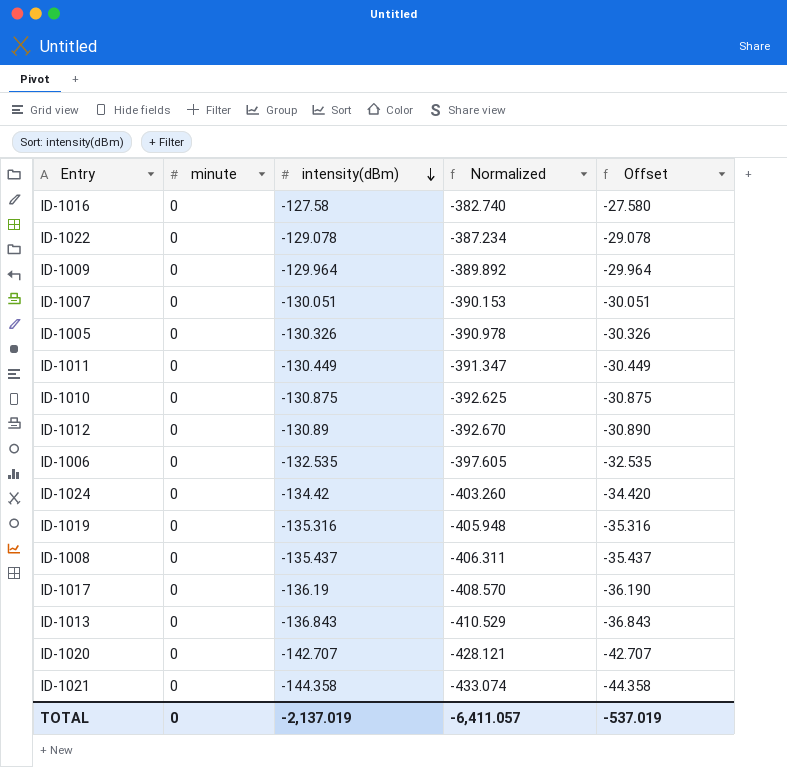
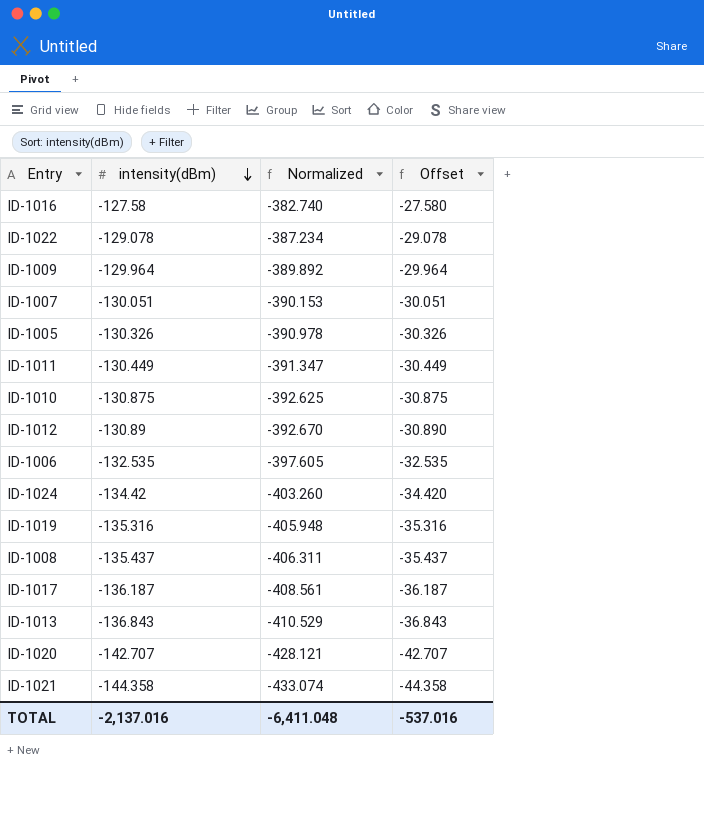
column minute | position: 2 -> none
ID-1017 | intensity(dBm): -136.19 -> -136.187
ID-1017 | Normalized: -408.570 -> -408.561
ID-1017 | Offset: -36.190 -> -36.187
TOTAL | intensity(dBm): -2,137.019 -> -2,137.016
TOTAL | Normalized: -6,411.057 -> -6,411.048
TOTAL | Offset: -537.019 -> -537.016

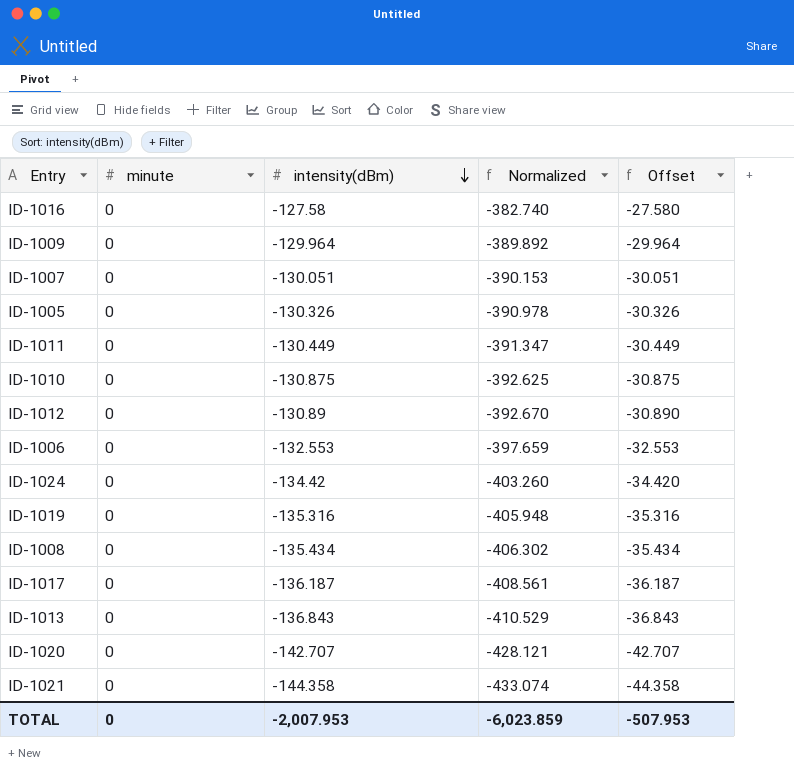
column minute | position: none -> 2
row ID-1022: -129.078 | -387.234 | -29.078 -> none
ID-1006 | intensity(dBm): -132.535 -> -132.553
ID-1006 | Normalized: -397.605 -> -397.659
ID-1006 | Offset: -32.535 -> -32.553
ID-1008 | intensity(dBm): -135.437 -> -135.434
ID-1008 | Normalized: -406.311 -> -406.302
ID-1008 | Offset: -35.437 -> -35.434
TOTAL | intensity(dBm): -2,137.016 -> -2,007.953
TOTAL | Normalized: -6,411.048 -> -6,023.859
TOTAL | Offset: -537.016 -> -507.953

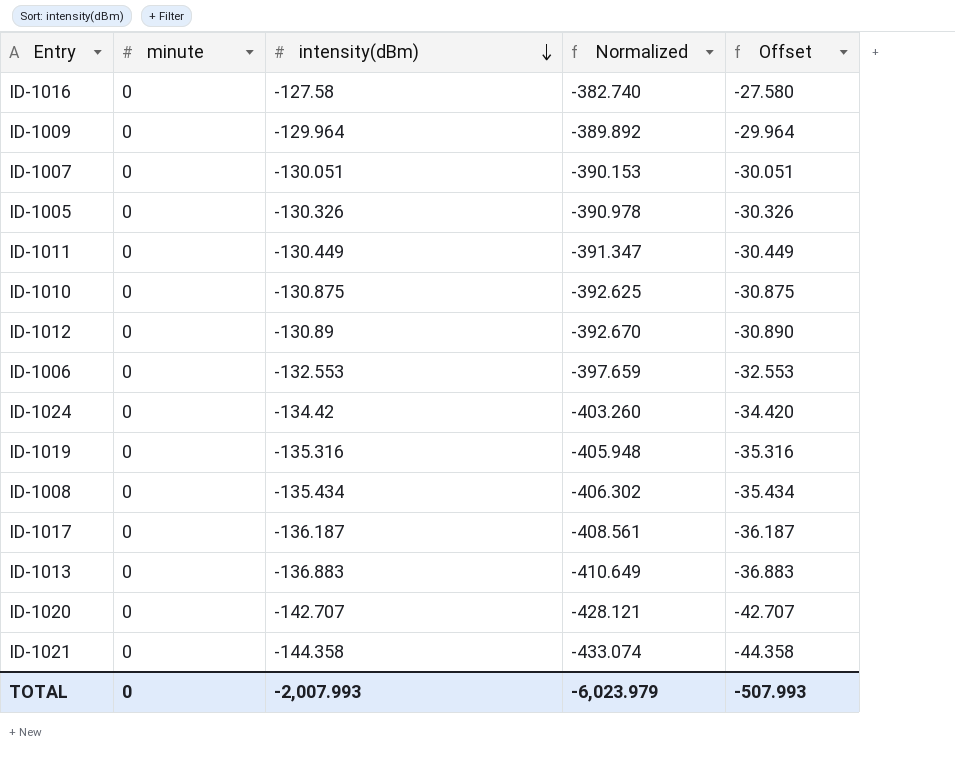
ID-1013 | intensity(dBm): -136.843 -> -136.883
ID-1013 | Normalized: -410.529 -> -410.649
ID-1013 | Offset: -36.843 -> -36.883
TOTAL | intensity(dBm): -2,007.953 -> -2,007.993
TOTAL | Normalized: -6,023.859 -> -6,023.979
TOTAL | Offset: -507.953 -> -507.993

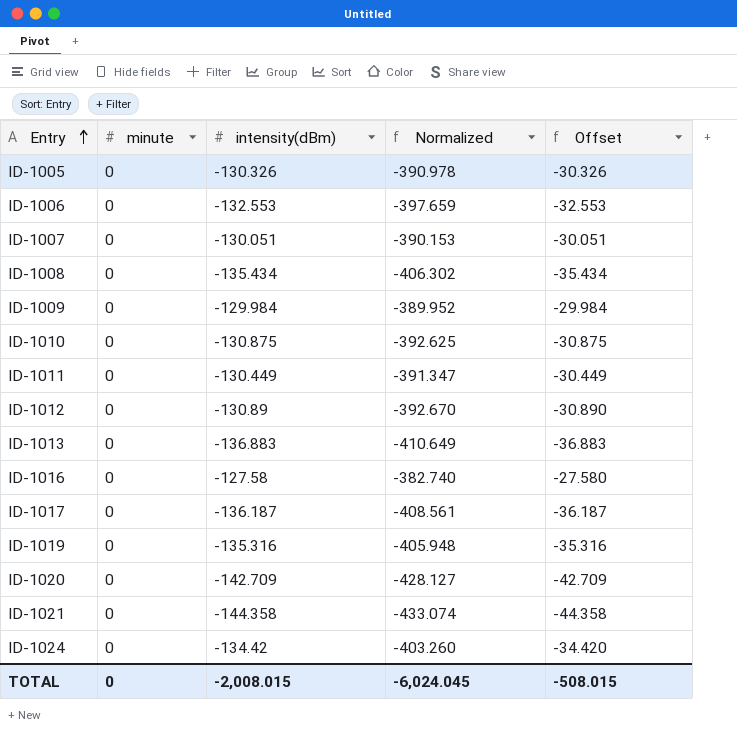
row order: intensity(dBm) descending -> Entry ascending
ID-1009 | intensity(dBm): -129.964 -> -129.984
ID-1009 | Normalized: -389.892 -> -389.952
ID-1009 | Offset: -29.964 -> -29.984
ID-1020 | intensity(dBm): -142.707 -> -142.709
ID-1020 | Normalized: -428.121 -> -428.127
ID-1020 | Offset: -42.707 -> -42.709
TOTAL | intensity(dBm): -2,007.993 -> -2,008.015
TOTAL | Normalized: -6,023.979 -> -6,024.045
TOTAL | Offset: -507.993 -> -508.015

